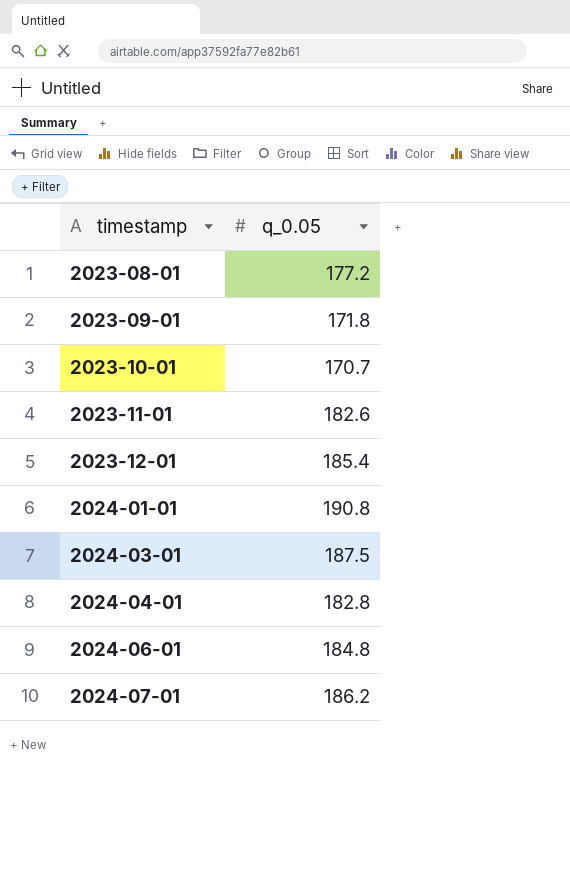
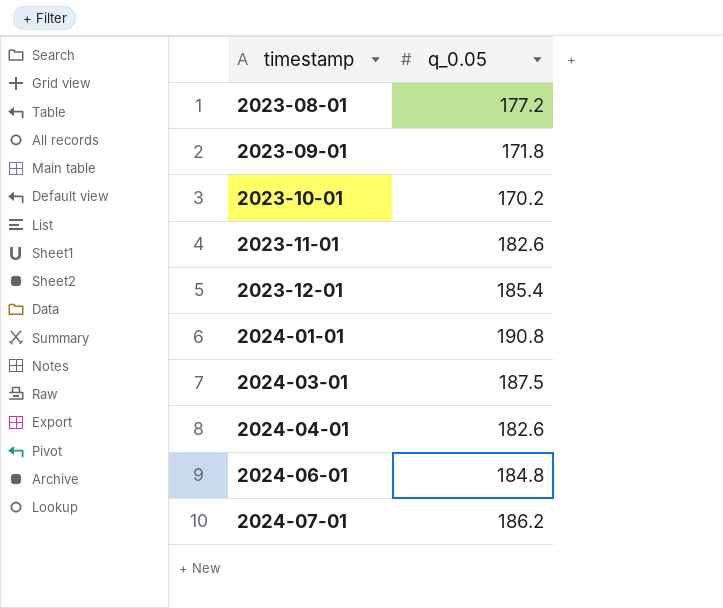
2023-10-01 | q_0.05: 170.7 -> 170.2
2024-04-01 | q_0.05: 182.8 -> 182.6

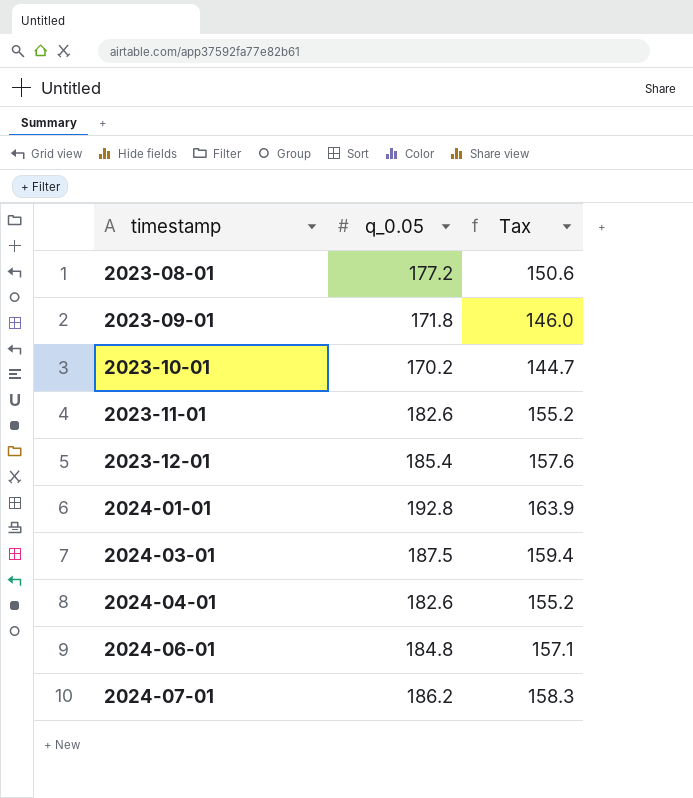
column Tax | formula: none -> [q_0.05] * 0.85
2024-01-01 | q_0.05: 190.8 -> 192.8

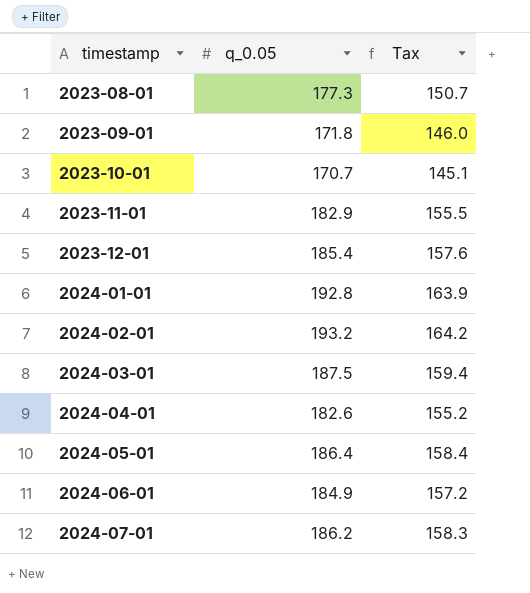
2023-08-01 | q_0.05: 177.2 -> 177.3
2023-08-01 | Tax: 150.6 -> 150.7
2023-10-01 | q_0.05: 170.2 -> 170.7
2023-10-01 | Tax: 144.7 -> 145.1
2023-11-01 | q_0.05: 182.6 -> 182.9
2023-11-01 | Tax: 155.2 -> 155.5
row 2024-02-01: none -> 193.2 | 164.2
row 2024-05-01: none -> 186.4 | 158.4
2024-06-01 | q_0.05: 184.8 -> 184.9
2024-06-01 | Tax: 157.1 -> 157.2

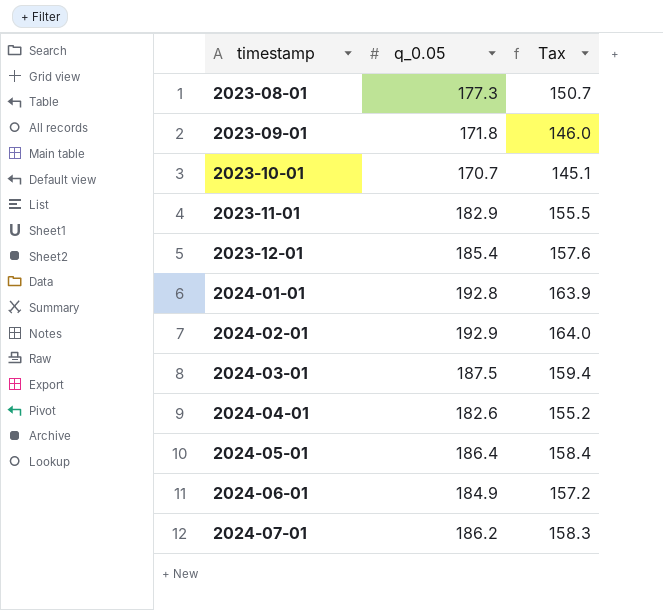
2024-02-01 | q_0.05: 193.2 -> 192.9
2024-02-01 | Tax: 164.2 -> 164.0

